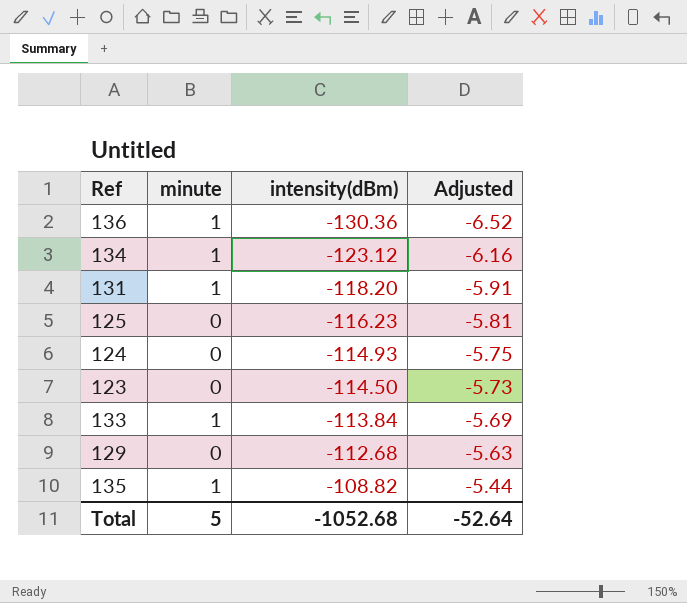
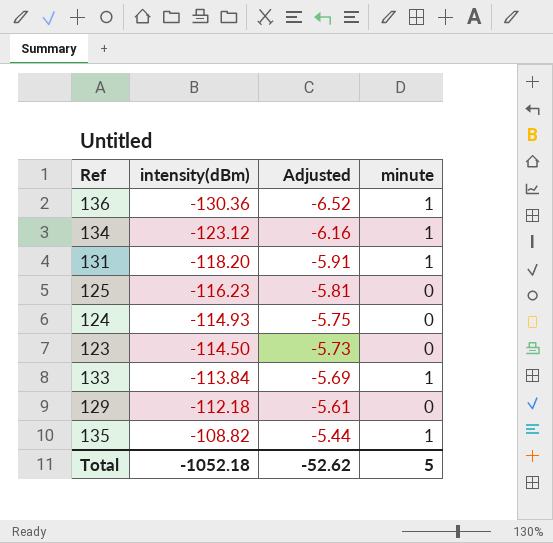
column minute | position: 2 -> 4
129 | intensity(dBm): -112.68 -> -112.18
129 | Adjusted: -5.63 -> -5.61
Total | intensity(dBm): -1052.68 -> -1052.18
Total | Adjusted: -52.64 -> -52.62

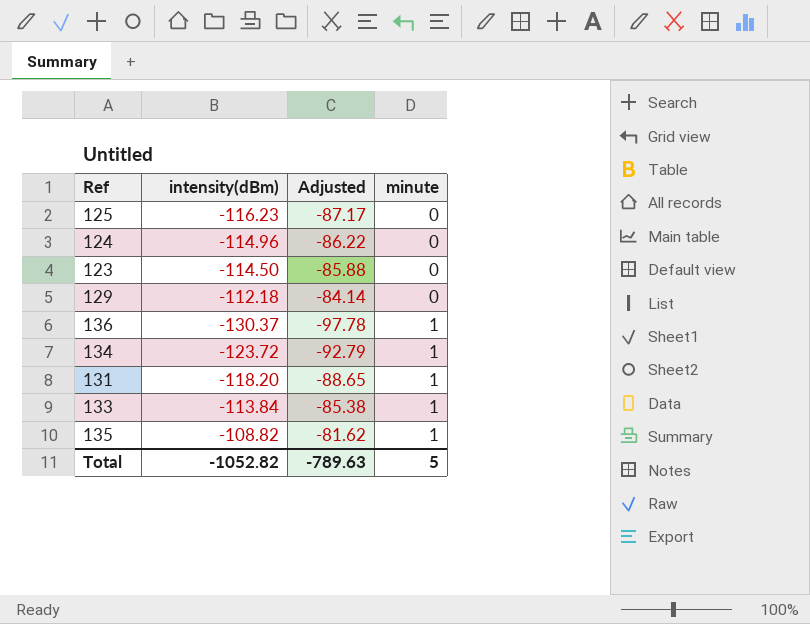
row order: intensity(dBm) ascending -> minute ascending
column Adjusted | formula: [intensity(dBm)] * 0.05 -> [intensity(dBm)] * 0.75
124 | intensity(dBm): -114.93 -> -114.96
136 | intensity(dBm): -130.36 -> -130.37
134 | intensity(dBm): -123.12 -> -123.72
Total | intensity(dBm): -1052.18 -> -1052.82
Total | Adjusted: -52.62 -> -789.63

